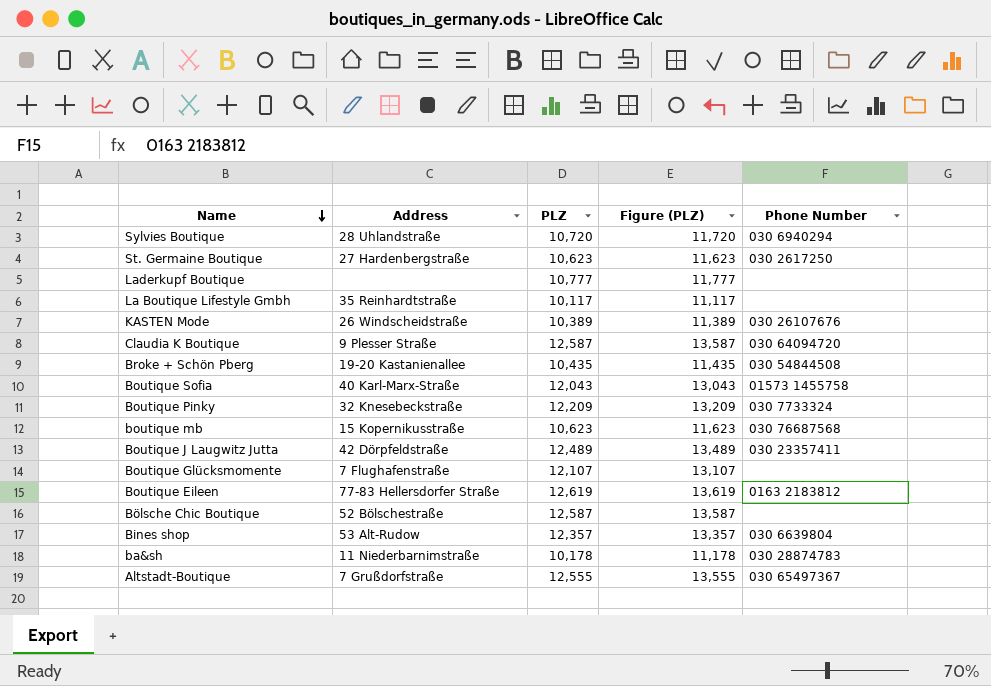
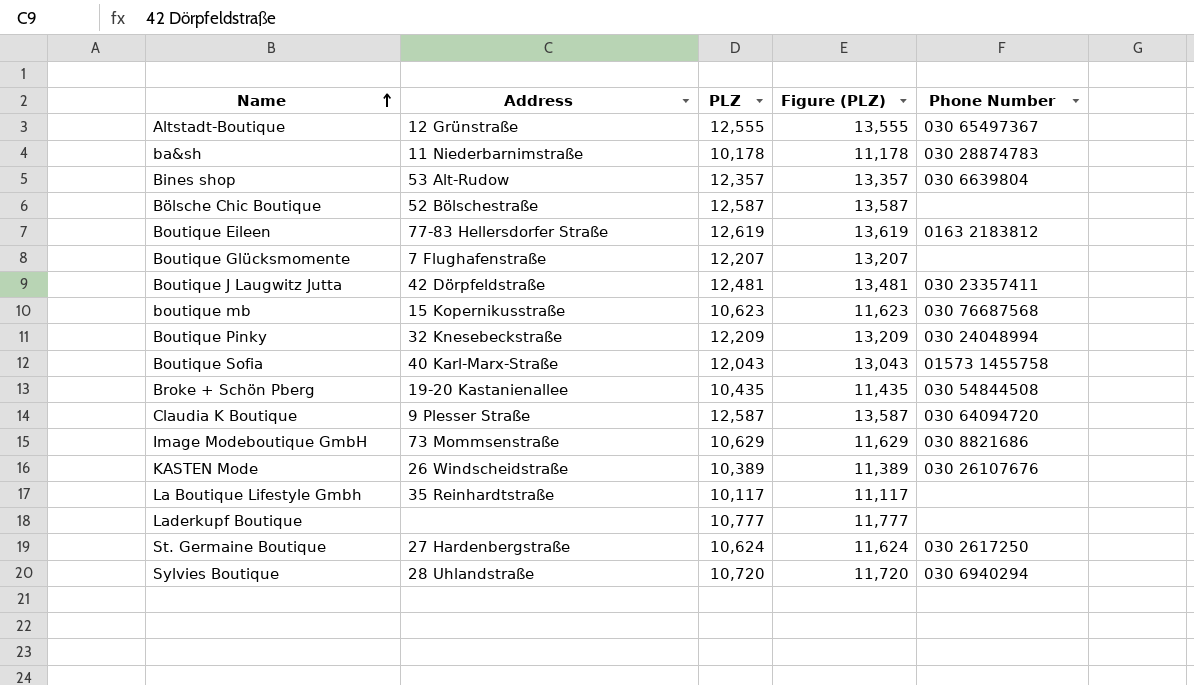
row order: Name descending -> Name ascending
Altstadt-Boutique | Address: 7 Grußdorfstraße -> 12 Grünstraße
Boutique Glücksmomente | PLZ: 12,107 -> 12,207
Boutique Glücksmomente | Figure (PLZ): 13,107 -> 13,207
Boutique J Laugwitz Jutta | PLZ: 12,489 -> 12,481
Boutique J Laugwitz Jutta | Figure (PLZ): 13,489 -> 13,481
Boutique Pinky | Phone Number: 030 7733324 -> 030 24048994
row Image Modeboutique GmbH: none -> 73 Mommsenstraße | 10,629 | 11,629 | 030 8821686
St. Germaine Boutique | PLZ: 10,623 -> 10,624
St. Germaine Boutique | Figure (PLZ): 11,623 -> 11,624

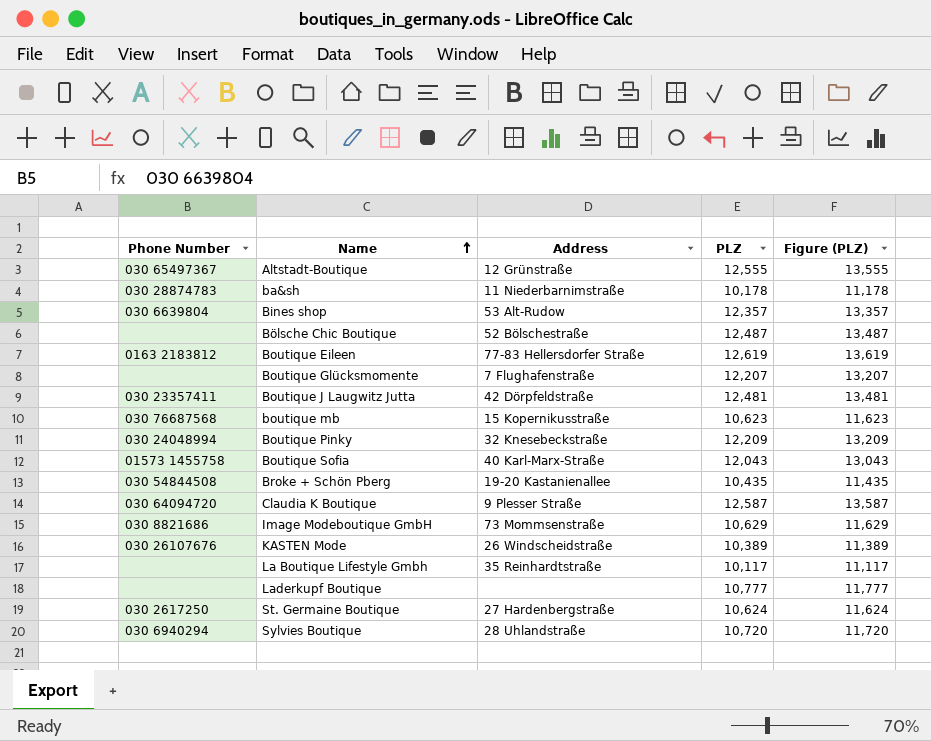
column Phone Number | position: 5 -> 1
Bölsche Chic Boutique | PLZ: 12,587 -> 12,487
Bölsche Chic Boutique | Figure (PLZ): 13,587 -> 13,487

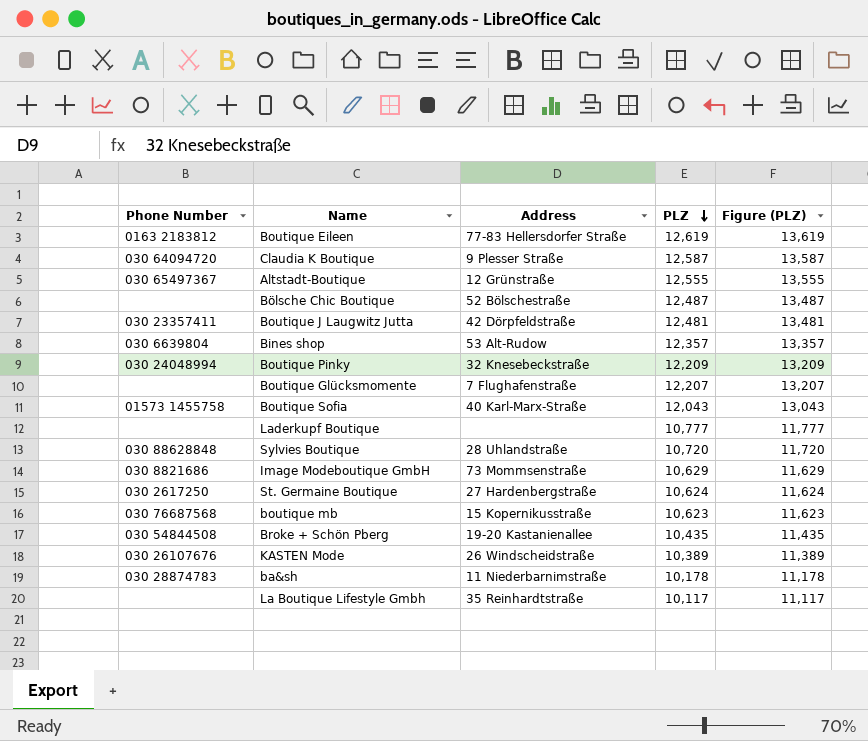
row order: Name ascending -> PLZ descending
Sylvies Boutique | Phone Number: 030 6940294 -> 030 88628848

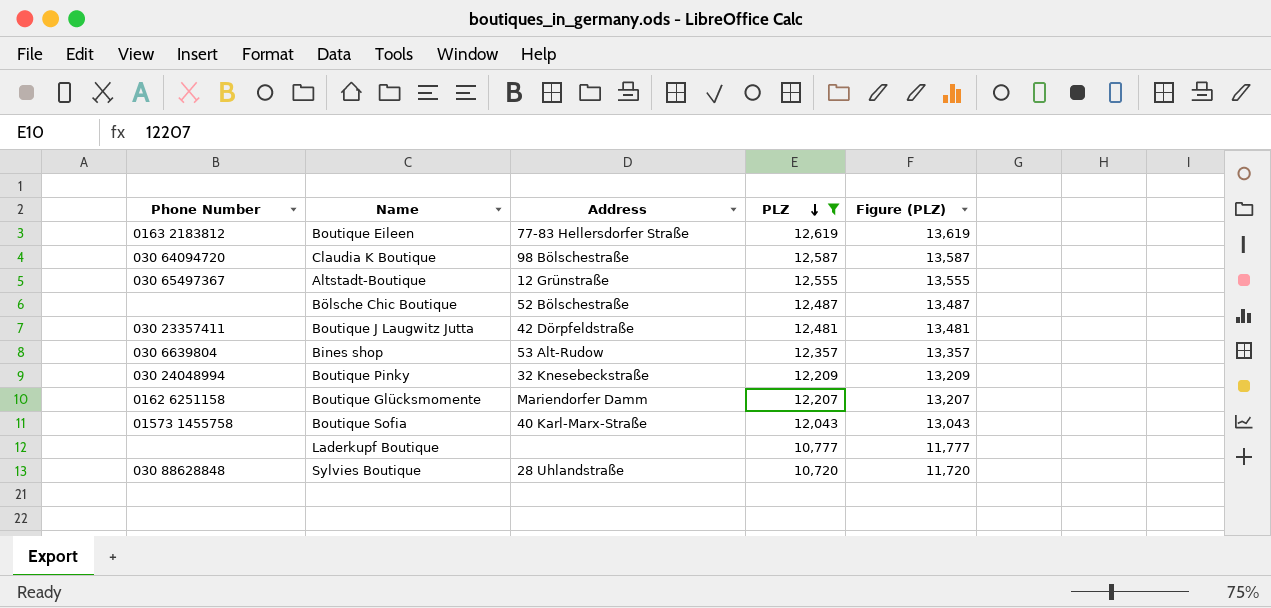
filter: none -> PLZ >= 10,720
Claudia K Boutique | Address: 9 Plesser Straße -> 98 Bölschestraße
Boutique Glücksmomente | Phone Number: none -> 0162 6251158
Boutique Glücksmomente | Address: 7 Flughafenstraße -> Mariendorfer Damm

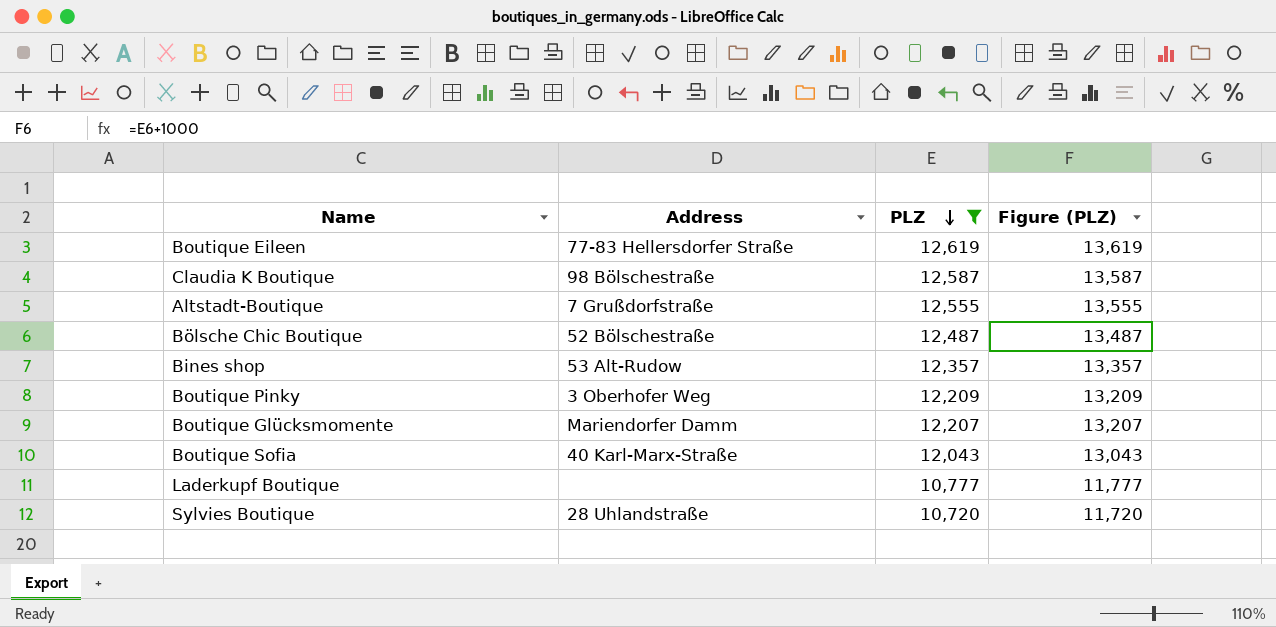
column Phone Number | position: 1 -> none
row Boutique J Laugwitz Jutta: 030 23357411 | 42 Dörpfeldstraße | 12,481 | 13,481 -> none
Altstadt-Boutique | Address: 12 Grünstraße -> 7 Grußdorfstraße
Boutique Pinky | Address: 32 Knesebeckstraße -> 3 Oberhofer Weg

